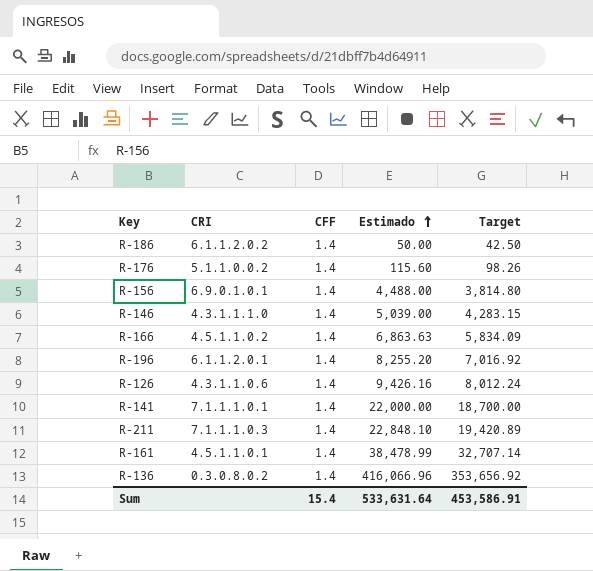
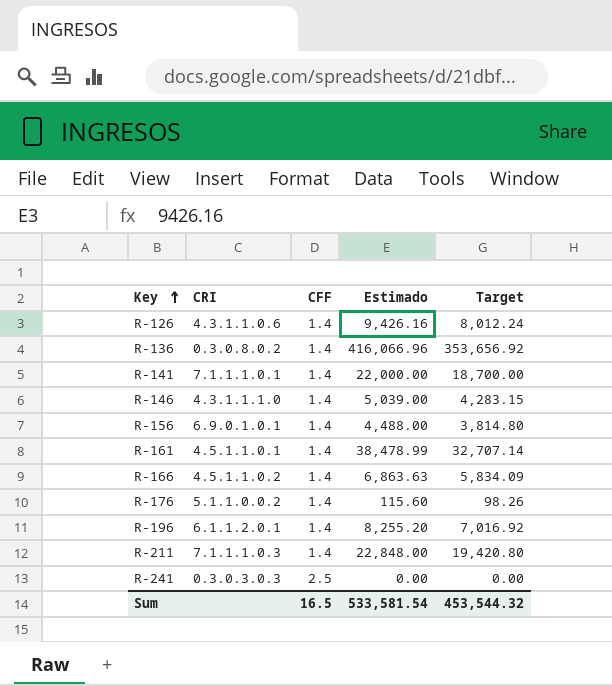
row order: Estimado ascending -> Key ascending
row R-186: 6.1.1.2.0.2 | 1.4 | 50.00 | 42.50 -> none
R-211 | Estimado: 22,848.10 -> 22,848.00
R-211 | Target: 19,420.89 -> 19,420.80
row R-241: none -> 0.3.0.3.0.3 | 2.5 | 0.00 | 0.00
Sum | CFF: 15.4 -> 16.5
Sum | Estimado: 533,631.64 -> 533,581.54
Sum | Target: 453,586.91 -> 453,544.32

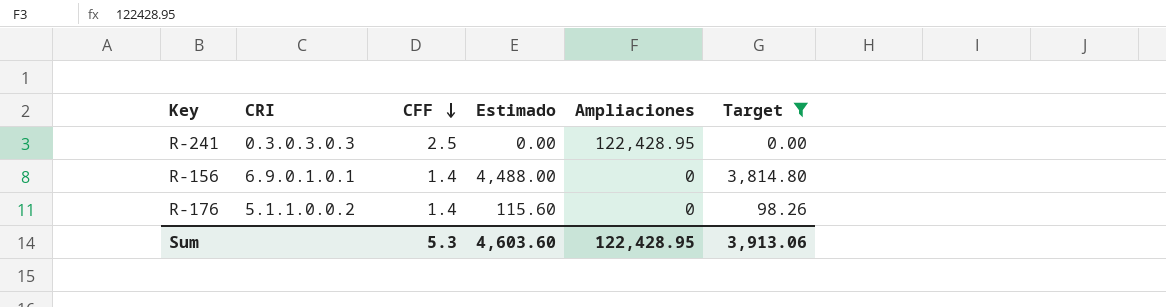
filter: none -> Target <= 3,814.80
row order: Key ascending -> CFF descending
column Ampliaciones | position: none -> 5
Sum | CFF: 16.5 -> 5.3
Sum | Estimado: 533,581.54 -> 4,603.60
Sum | Target: 453,544.32 -> 3,913.06

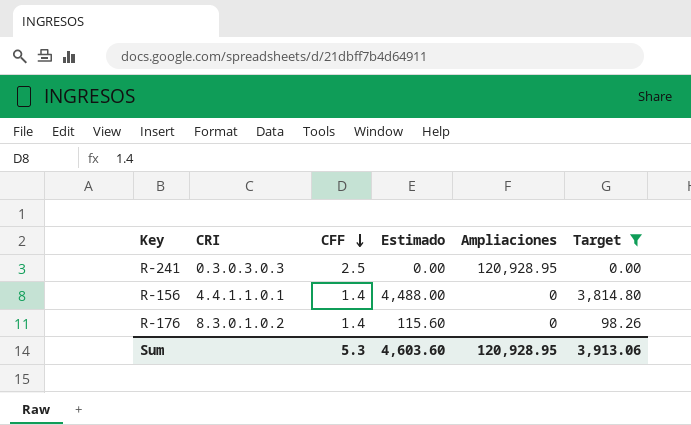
R-241 | Ampliaciones: 122,428.95 -> 120,928.95
R-156 | CRI: 6.9.0.1.0.1 -> 4.4.1.1.0.1
R-176 | CRI: 5.1.1.0.0.2 -> 8.3.0.1.0.2
Sum | Ampliaciones: 122,428.95 -> 120,928.95

